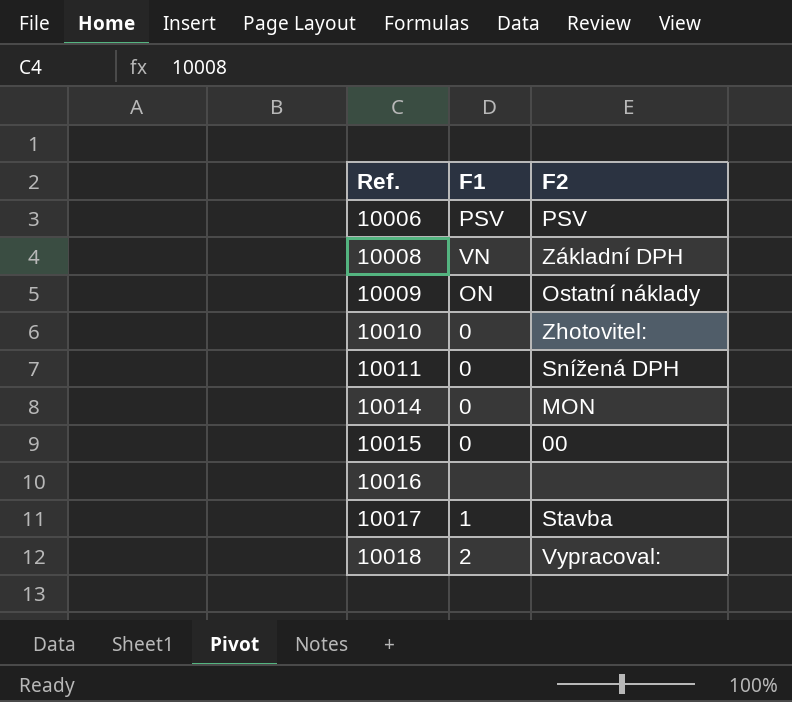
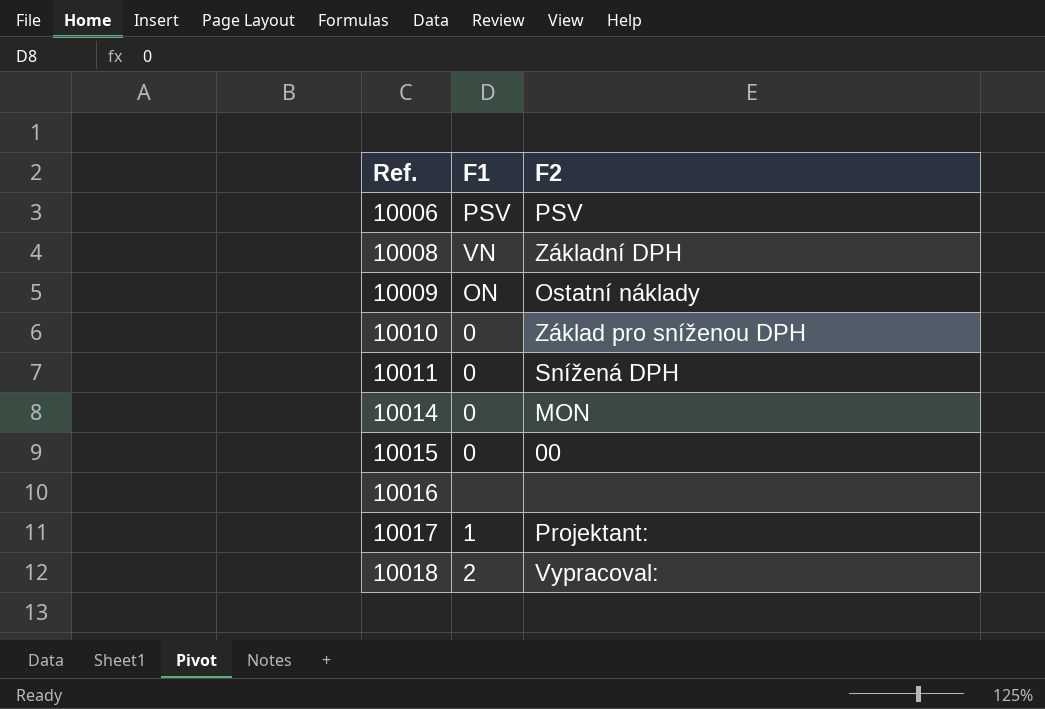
10010 | F2: Zhotovitel: -> Základ pro sníženou DPH
10017 | F2: Stavba -> Projektant:

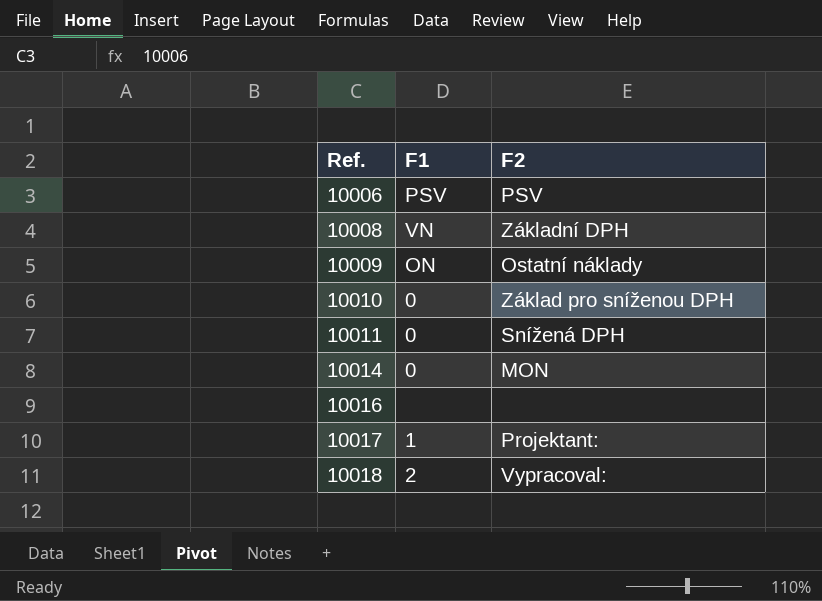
row 10015: 0 | 00 -> none

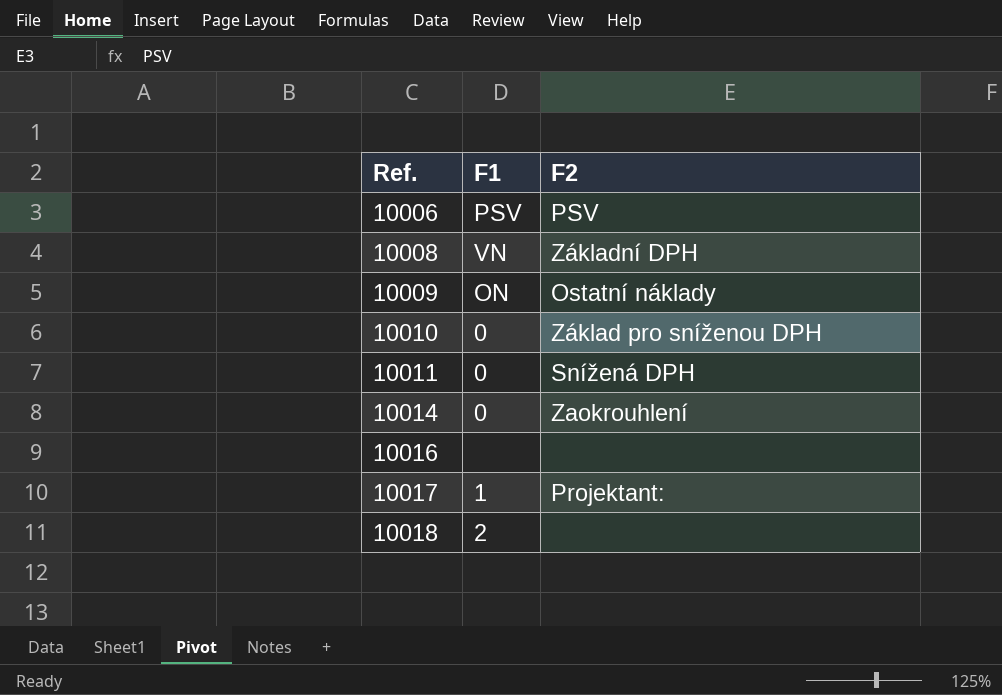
10014 | F2: MON -> Zaokrouhlení
10018 | F2: Vypracoval: -> none

